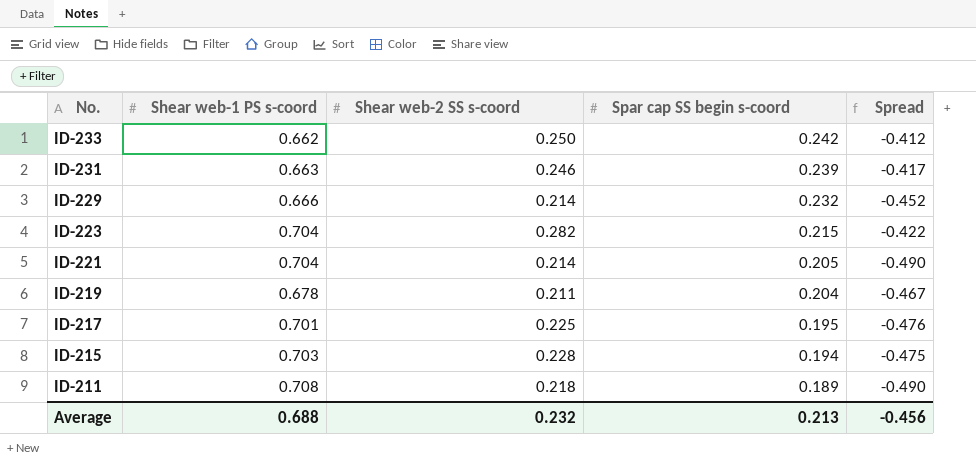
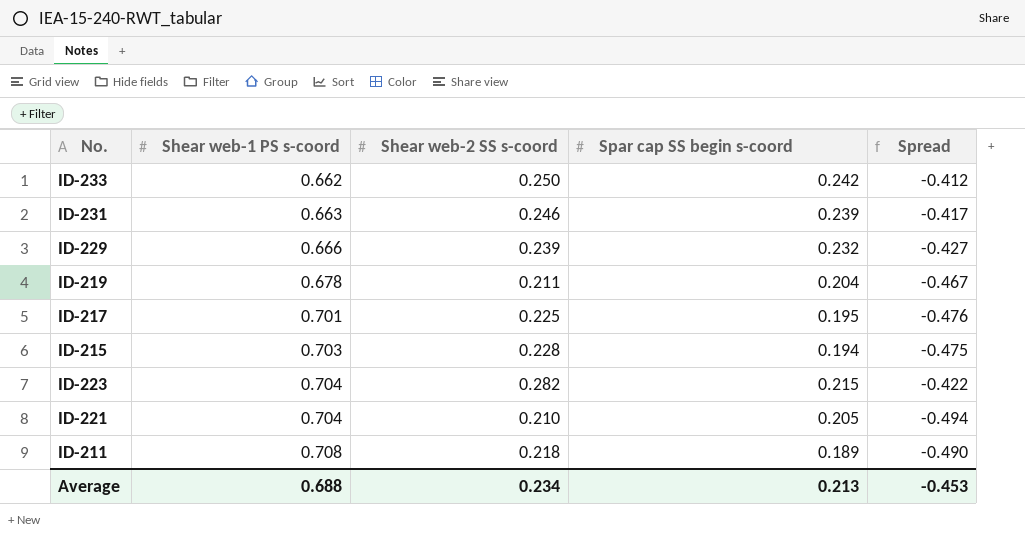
row order: No. descending -> Shear web-1 PS s-coord ascending
ID-229 | Shear web-2 SS s-coord: 0.214 -> 0.239
ID-229 | Spread: -0.452 -> -0.427
ID-221 | Shear web-2 SS s-coord: 0.214 -> 0.210
ID-221 | Spread: -0.490 -> -0.494
Average | Shear web-2 SS s-coord: 0.232 -> 0.234
Average | Spread: -0.456 -> -0.453

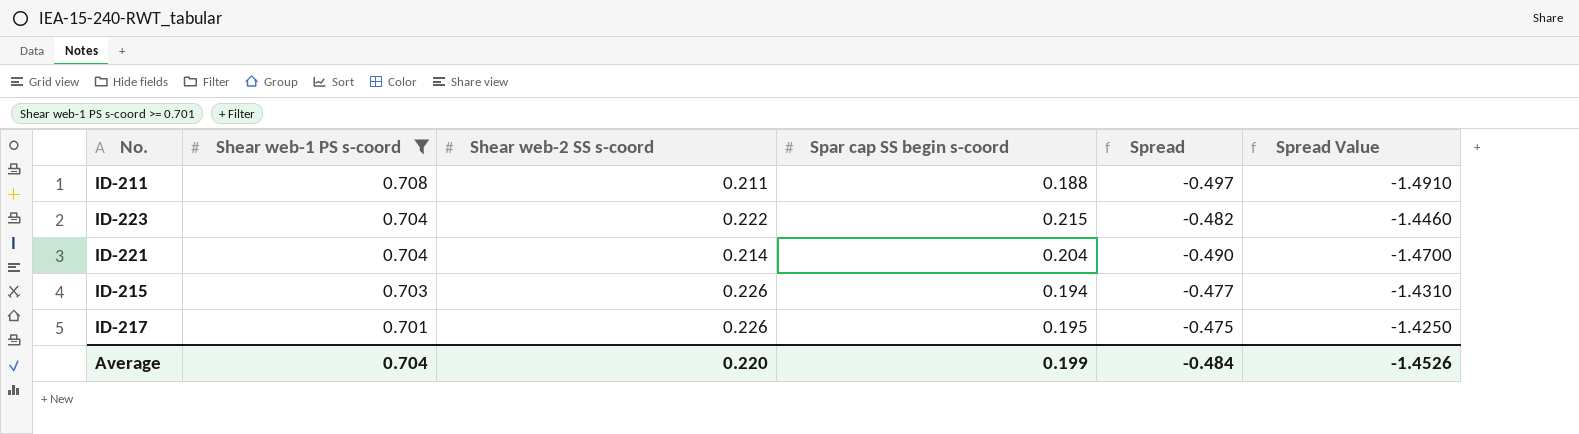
filter: none -> Shear web-1 PS s-coord >= 0.701
row order: Shear web-1 PS s-coord ascending -> Shear web-1 PS s-coord descending
column Spread Value | formula: none -> [Spread] * 3
ID-211 | Shear web-2 SS s-coord: 0.218 -> 0.211
ID-211 | Spar cap SS begin s-coord: 0.189 -> 0.188
ID-211 | Spread: -0.490 -> -0.497
ID-223 | Shear web-2 SS s-coord: 0.282 -> 0.222
ID-223 | Spread: -0.422 -> -0.482
ID-221 | Shear web-2 SS s-coord: 0.210 -> 0.214
ID-221 | Spar cap SS begin s-coord: 0.205 -> 0.204
ID-221 | Spread: -0.494 -> -0.490
ID-215 | Shear web-2 SS s-coord: 0.228 -> 0.226
ID-215 | Spread: -0.475 -> -0.477
ID-217 | Shear web-2 SS s-coord: 0.225 -> 0.226
ID-217 | Spread: -0.476 -> -0.475
Average | Shear web-1 PS s-coord: 0.688 -> 0.704
Average | Shear web-2 SS s-coord: 0.234 -> 0.220
Average | Spar cap SS begin s-coord: 0.213 -> 0.199
Average | Spread: -0.453 -> -0.484

